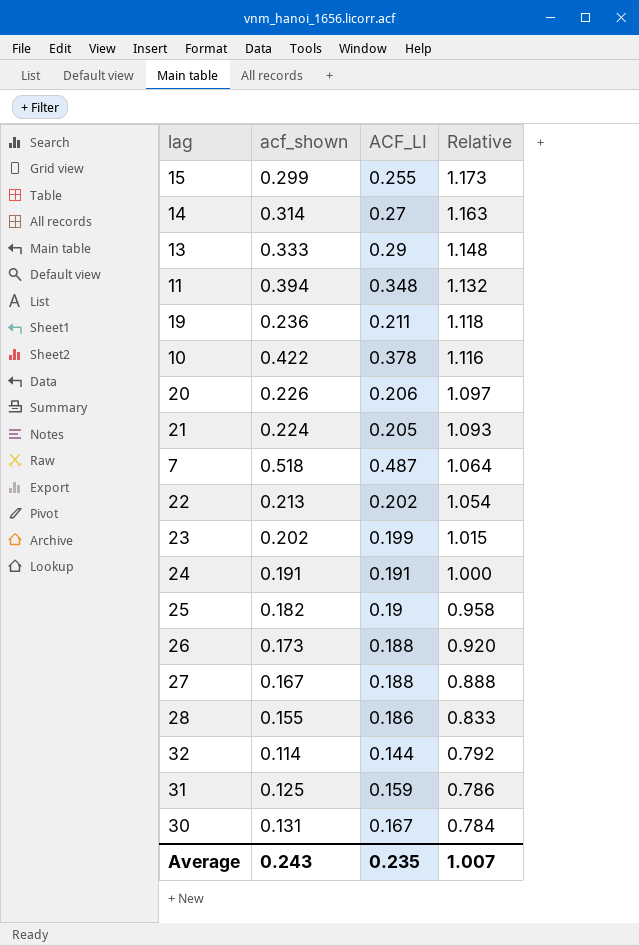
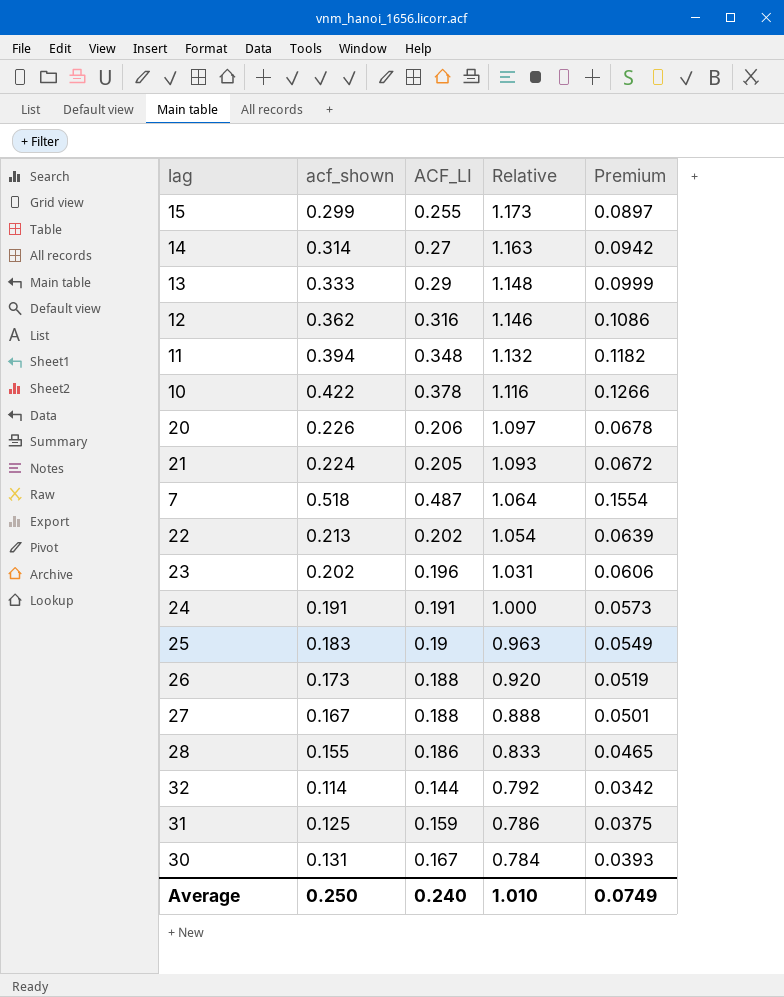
column Premium | formula: none -> [acf_shown] * 0.3
row 19: 0.236 | 0.211 | 1.118 -> none
row 12: none -> 0.362 | 0.316 | 1.146 | 0.1086
23 | ACF_LI: 0.199 -> 0.196
23 | Relative: 1.015 -> 1.031
25 | acf_shown: 0.182 -> 0.183
25 | Relative: 0.958 -> 0.963
Average | acf_shown: 0.243 -> 0.250
Average | ACF_LI: 0.235 -> 0.240
Average | Relative: 1.007 -> 1.010

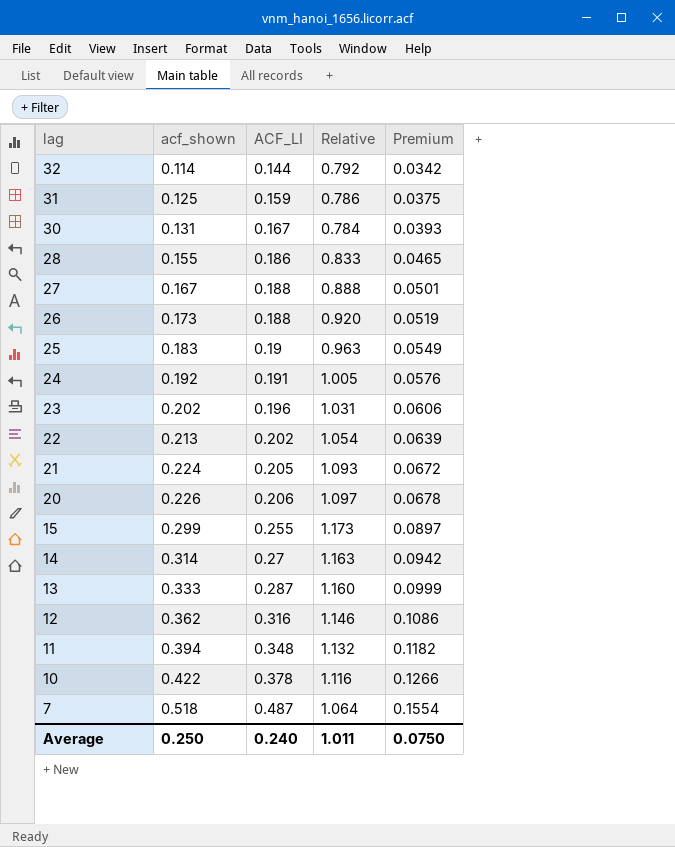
row order: Relative descending -> lag descending
24 | acf_shown: 0.191 -> 0.192
24 | Relative: 1.000 -> 1.005
24 | Premium: 0.0573 -> 0.0576
13 | ACF_LI: 0.29 -> 0.287
13 | Relative: 1.148 -> 1.160
Average | Relative: 1.010 -> 1.011
Average | Premium: 0.0749 -> 0.0750

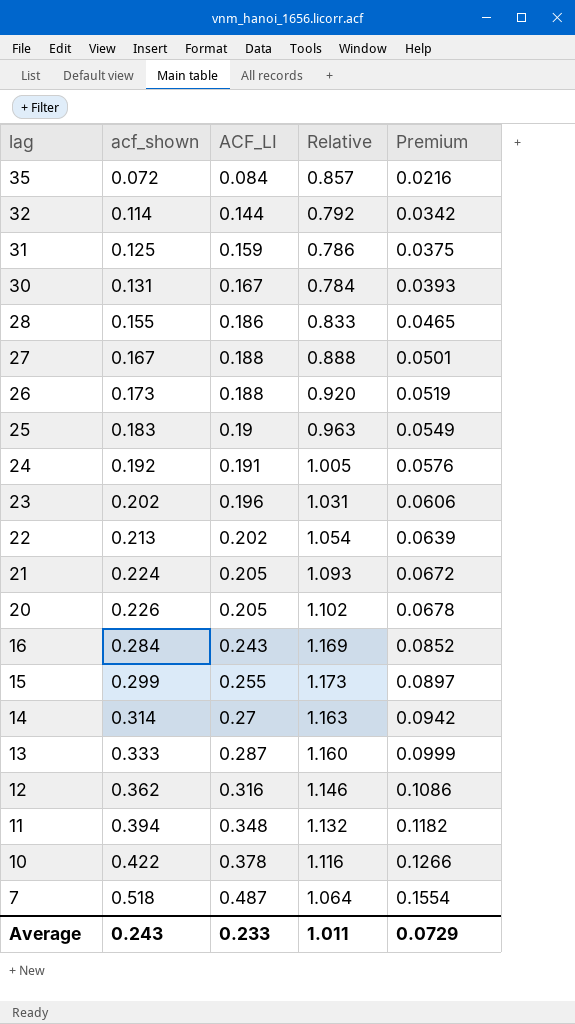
row 35: none -> 0.072 | 0.084 | 0.857 | 0.0216
20 | ACF_LI: 0.206 -> 0.205
20 | Relative: 1.097 -> 1.102
row 16: none -> 0.284 | 0.243 | 1.169 | 0.0852
Average | acf_shown: 0.250 -> 0.243
Average | ACF_LI: 0.240 -> 0.233
Average | Premium: 0.0750 -> 0.0729

